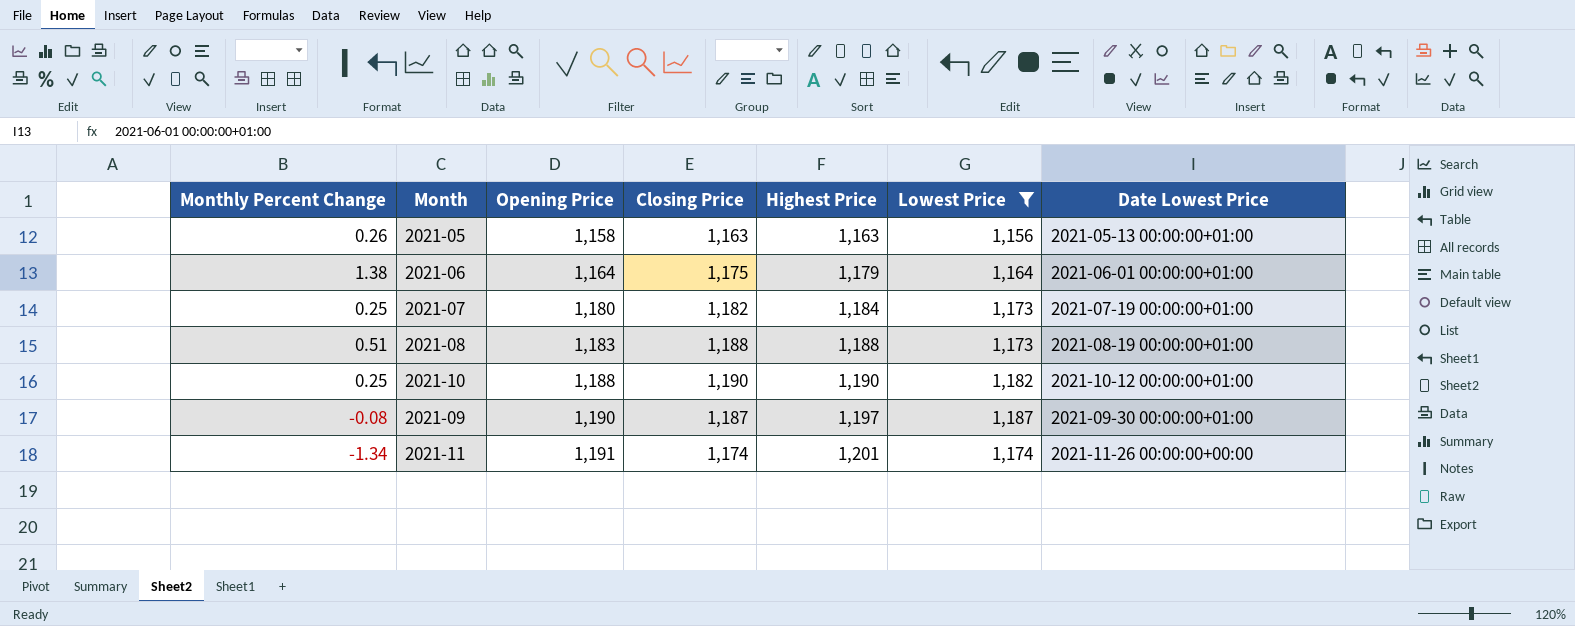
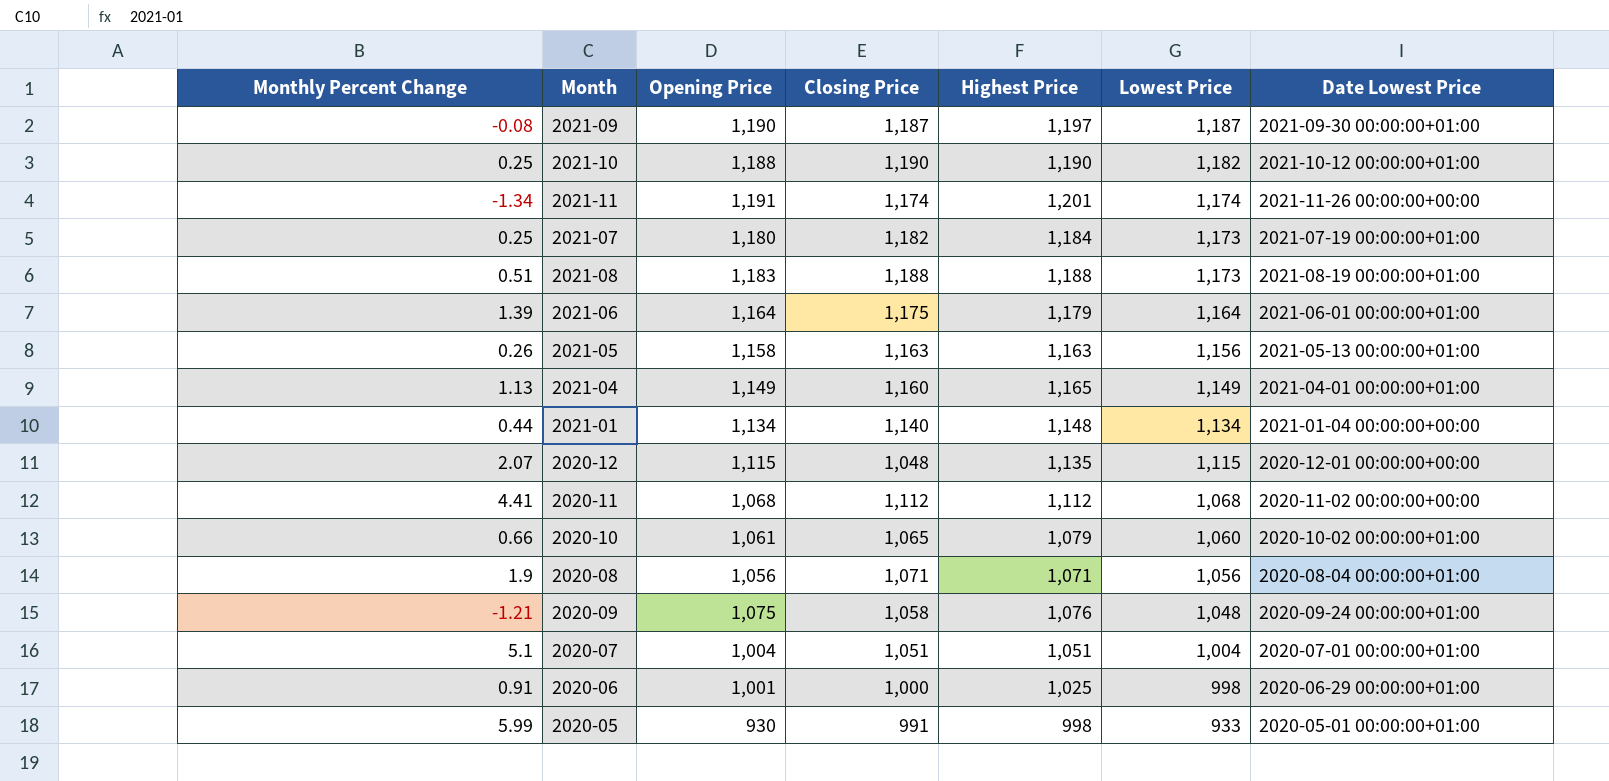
filter: Lowest Price >= 1,156 -> none
row order: Opening Price ascending -> Lowest Price descending
2021-06 | Monthly Percent Change: 1.38 -> 1.39

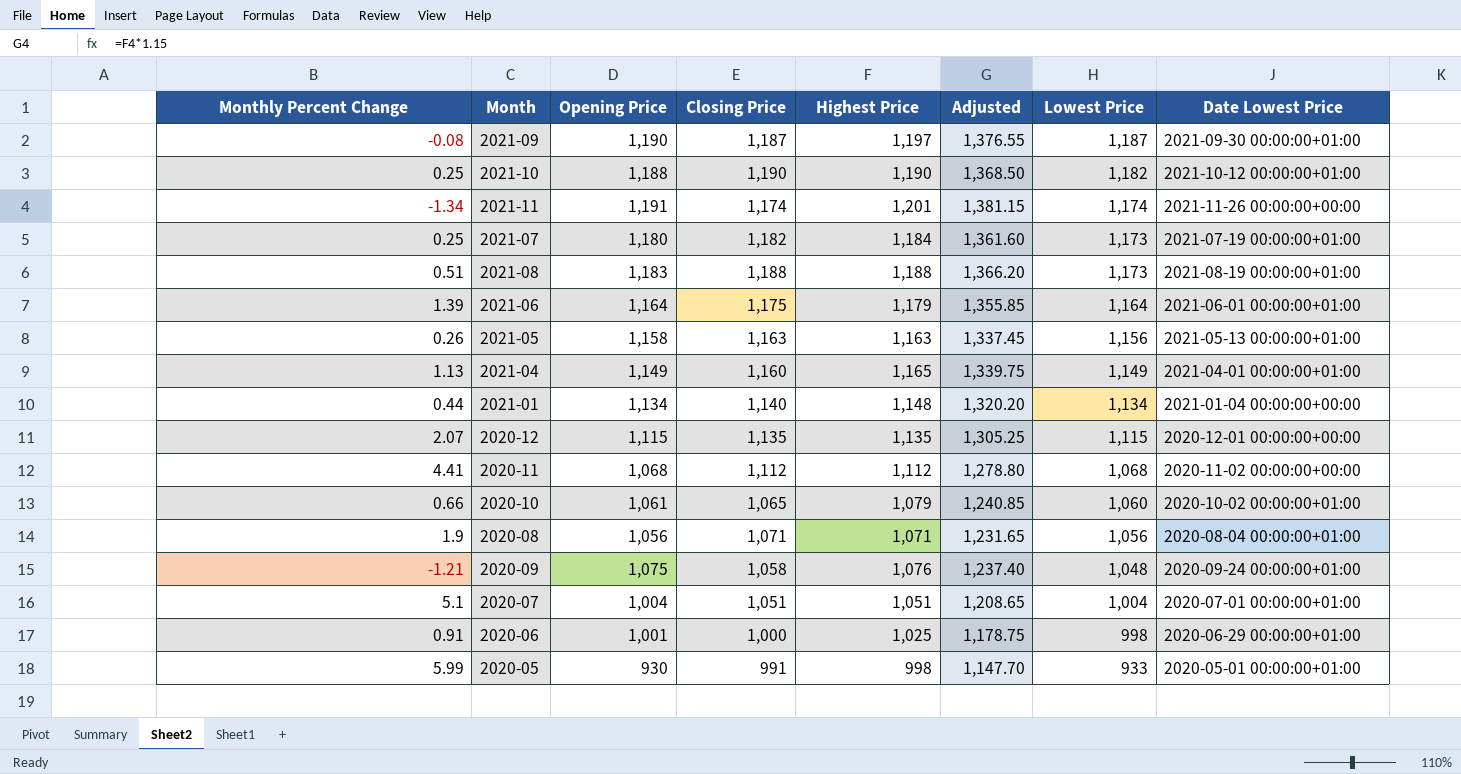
column Adjusted | formula: none -> [Highest Price] * 1.15
2020-12 | Closing Price: 1,048 -> 1,135

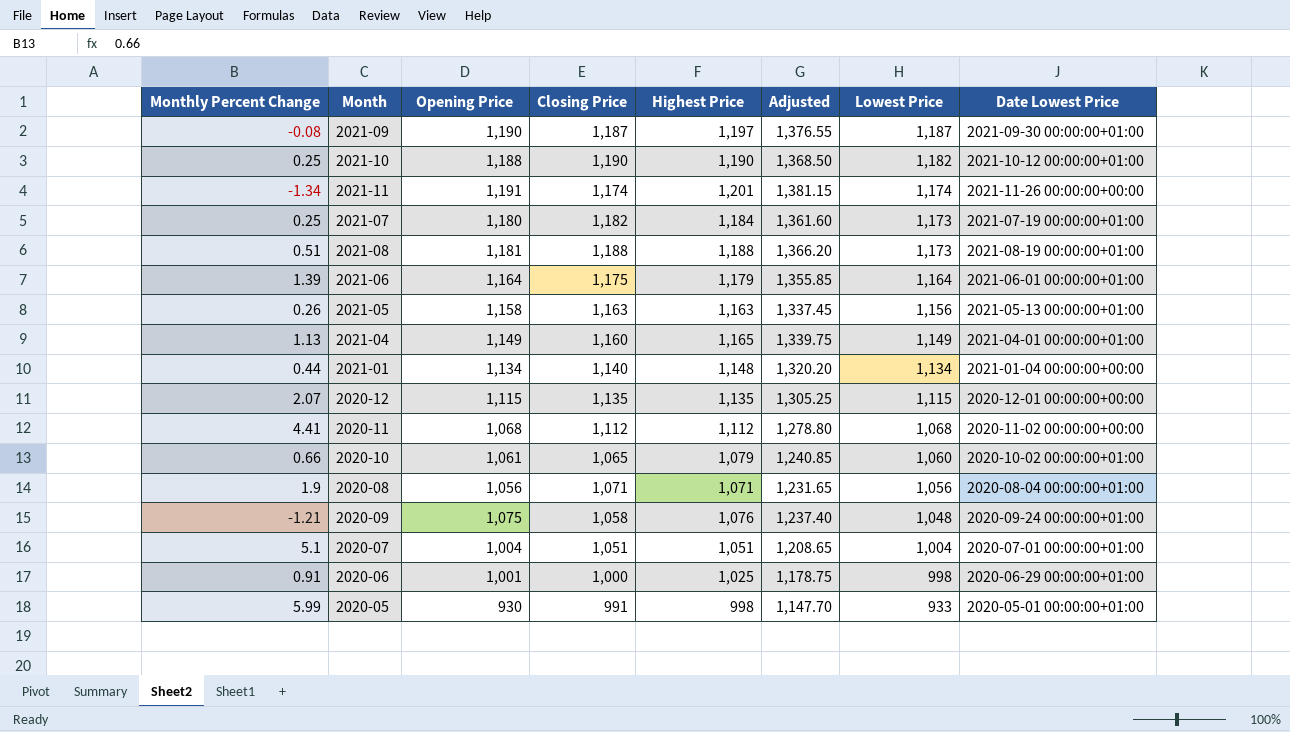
2021-08 | Opening Price: 1,183 -> 1,181

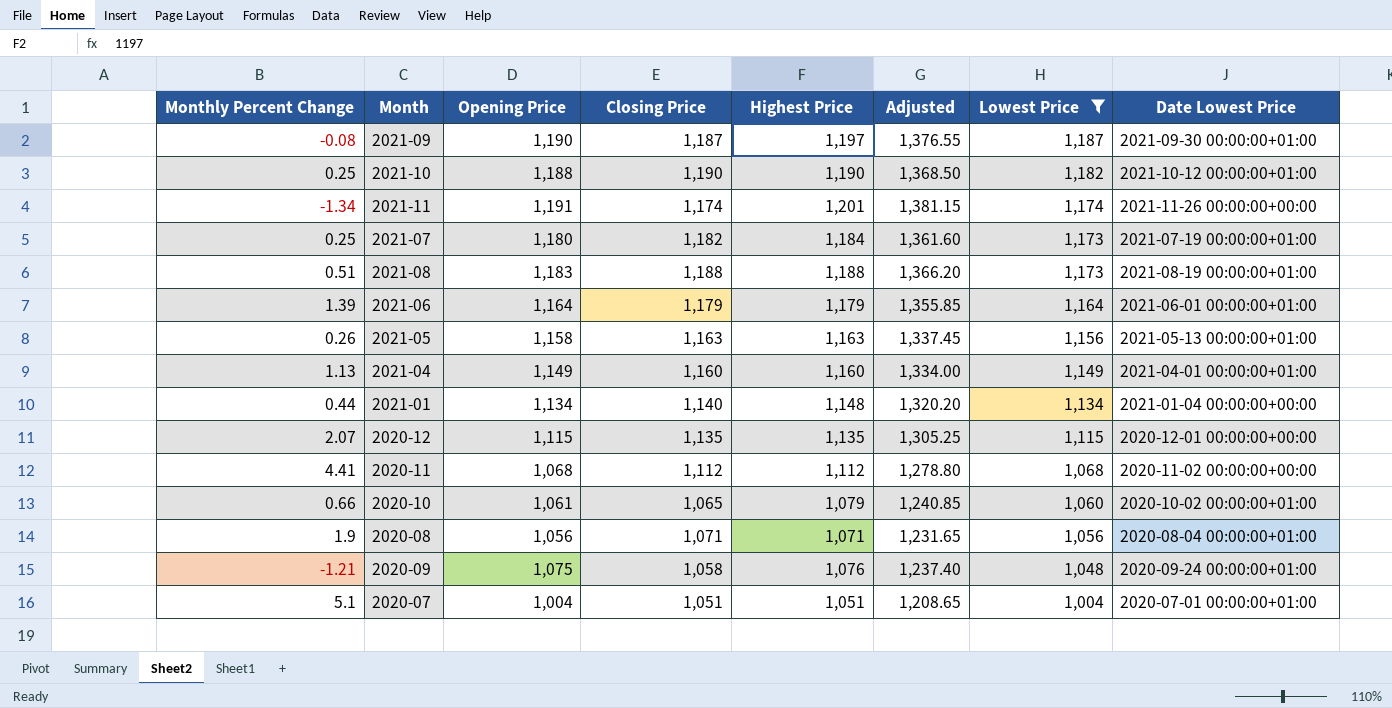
filter: none -> Lowest Price >= 1,004
2021-08 | Opening Price: 1,181 -> 1,183
2021-06 | Closing Price: 1,175 -> 1,179
2021-04 | Highest Price: 1,165 -> 1,160
2021-04 | Adjusted: 1,339.75 -> 1,334.00

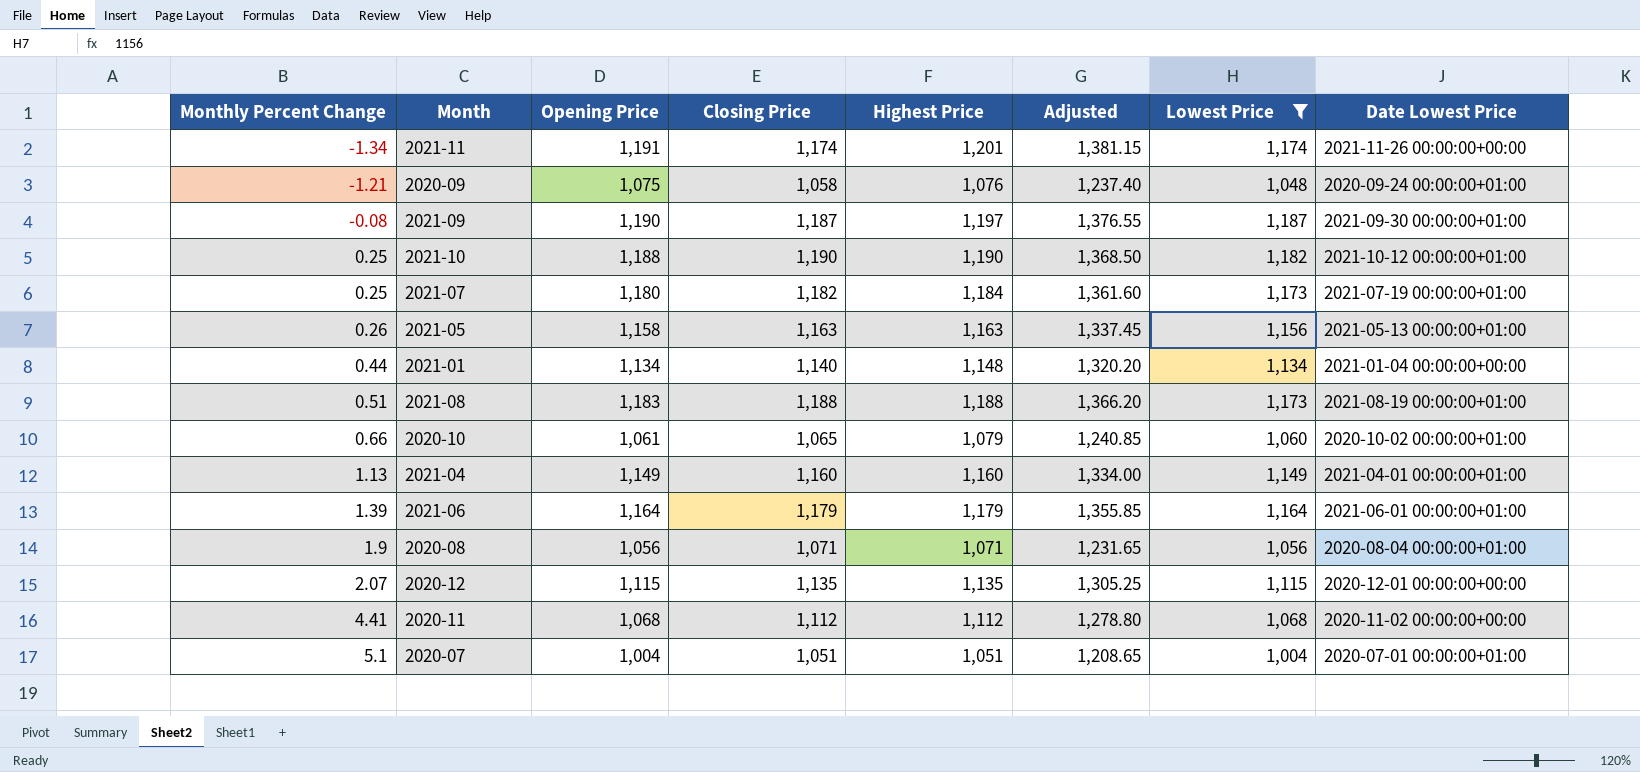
row order: Lowest Price descending -> Monthly Percent Change ascending

